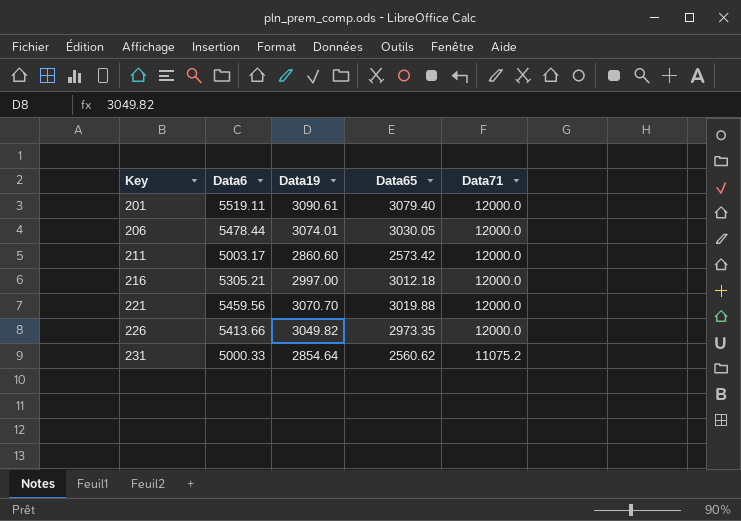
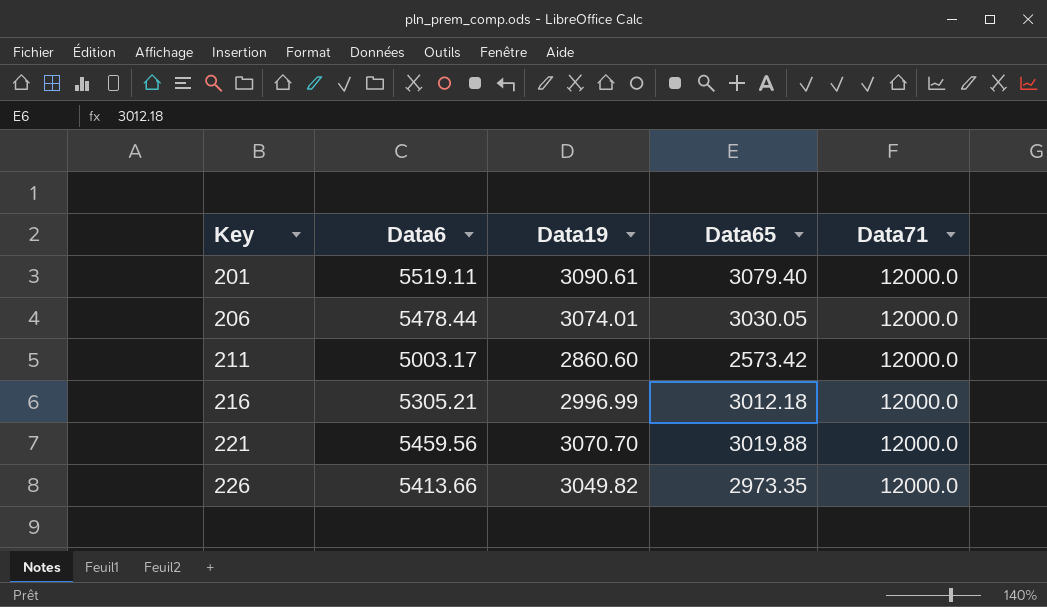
row 231: 5000.33 | 2854.64 | 2560.62 | 11075.2 -> none
216 | Data19: 2997.00 -> 2996.99

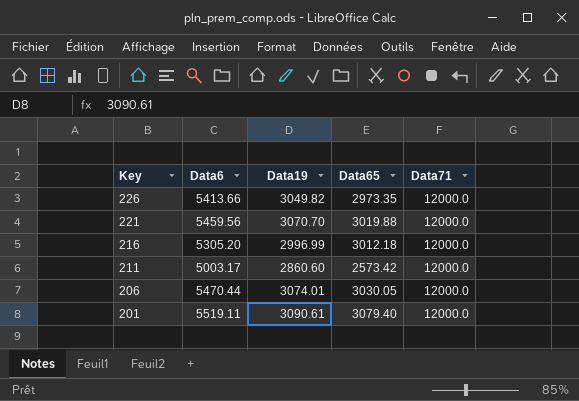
row order: Key ascending -> Key descending
216 | Data6: 5305.21 -> 5305.20
206 | Data6: 5478.44 -> 5470.44

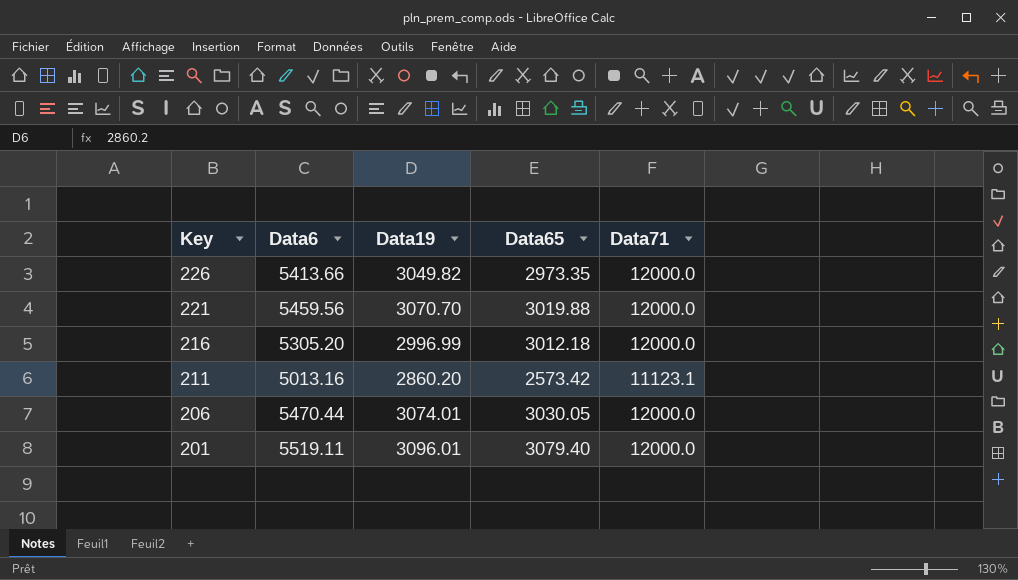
211 | Data6: 5003.17 -> 5013.16
211 | Data19: 2860.60 -> 2860.20
211 | Data71: 12000.0 -> 11123.1
201 | Data19: 3090.61 -> 3096.01

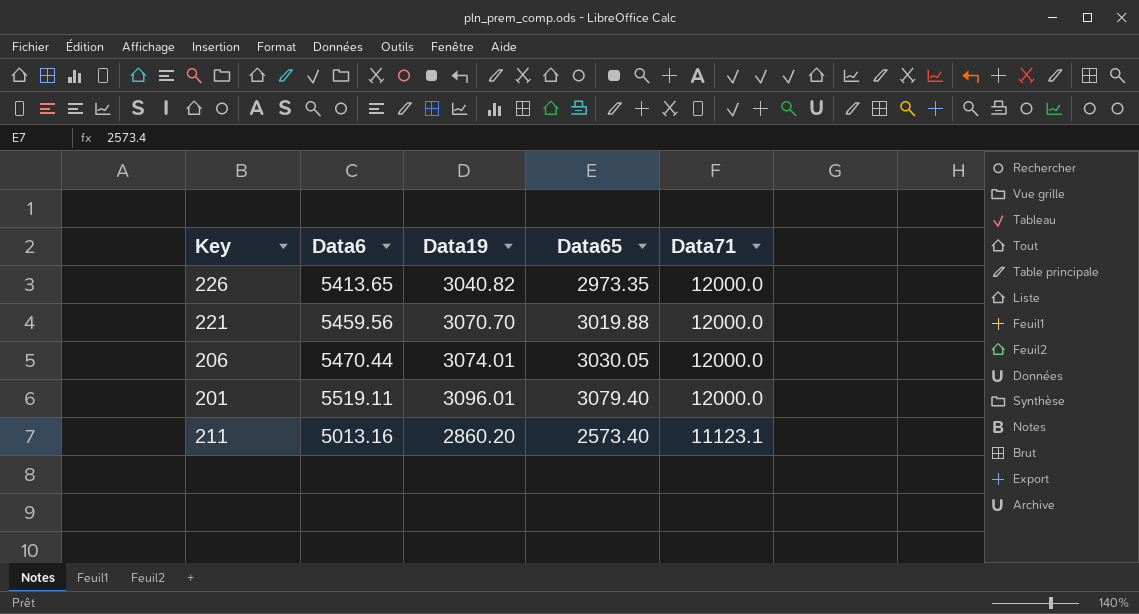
row order: Key descending -> Data71 descending
row 216: 5305.20 | 2996.99 | 3012.18 | 12000.0 -> none
226 | Data6: 5413.66 -> 5413.65
226 | Data19: 3049.82 -> 3040.82
211 | Data65: 2573.42 -> 2573.40

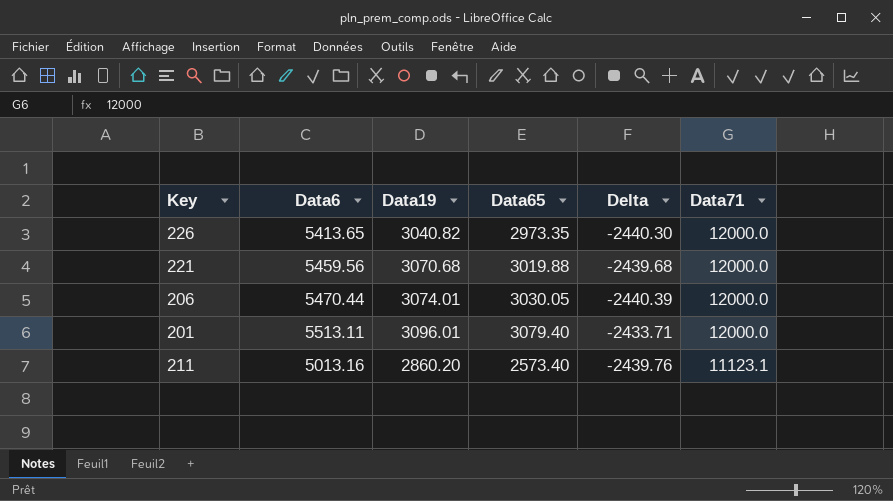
column Delta | formula: none -> [Data65] - [Data6]
221 | Data19: 3070.70 -> 3070.68
201 | Data6: 5519.11 -> 5513.11

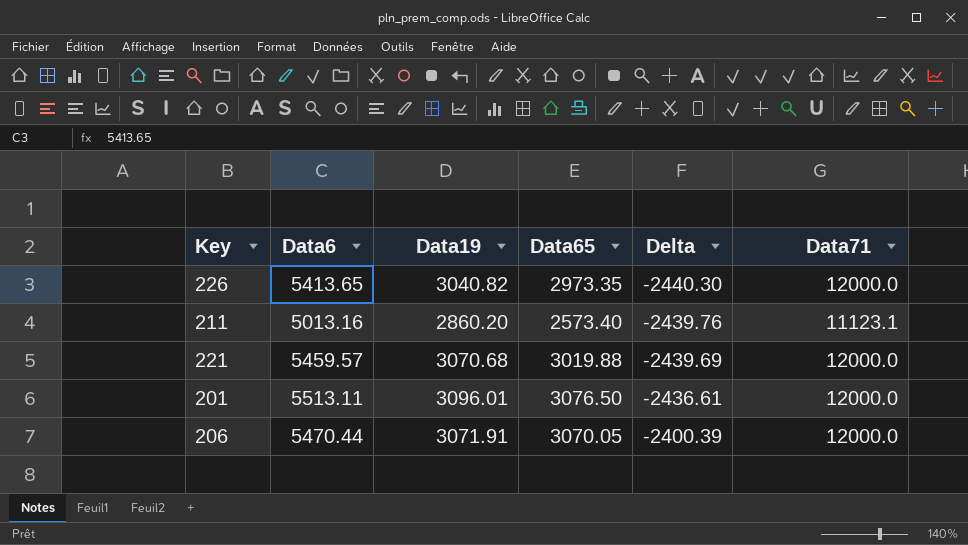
row order: Data71 descending -> Delta ascending
221 | Data6: 5459.56 -> 5459.57
221 | Delta: -2439.68 -> -2439.69
201 | Data65: 3079.40 -> 3076.50
201 | Delta: -2433.71 -> -2436.61
206 | Data19: 3074.01 -> 3071.91
206 | Data65: 3030.05 -> 3070.05
206 | Delta: -2440.39 -> -2400.39

